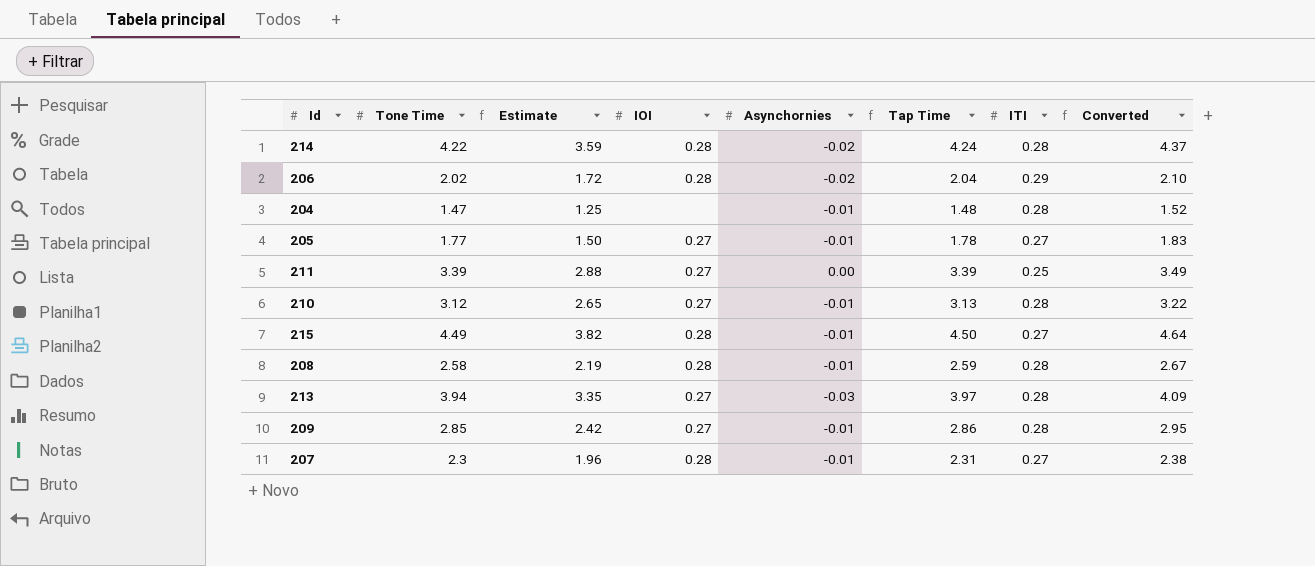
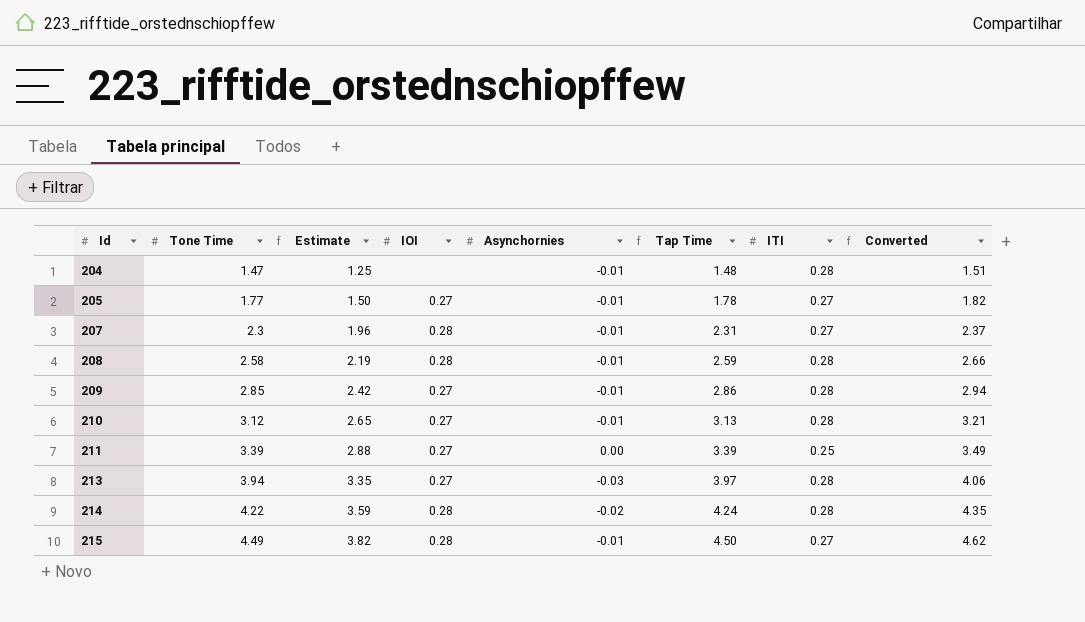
row order: none -> Id ascending
column Converted | formula: [Tap Time] * 1.03 -> [Tone Time] * 1.03
row 206: 2.02 | 1.72 | 0.28 | -0.02 | 2.04 | 0.29 | 2.10 -> none

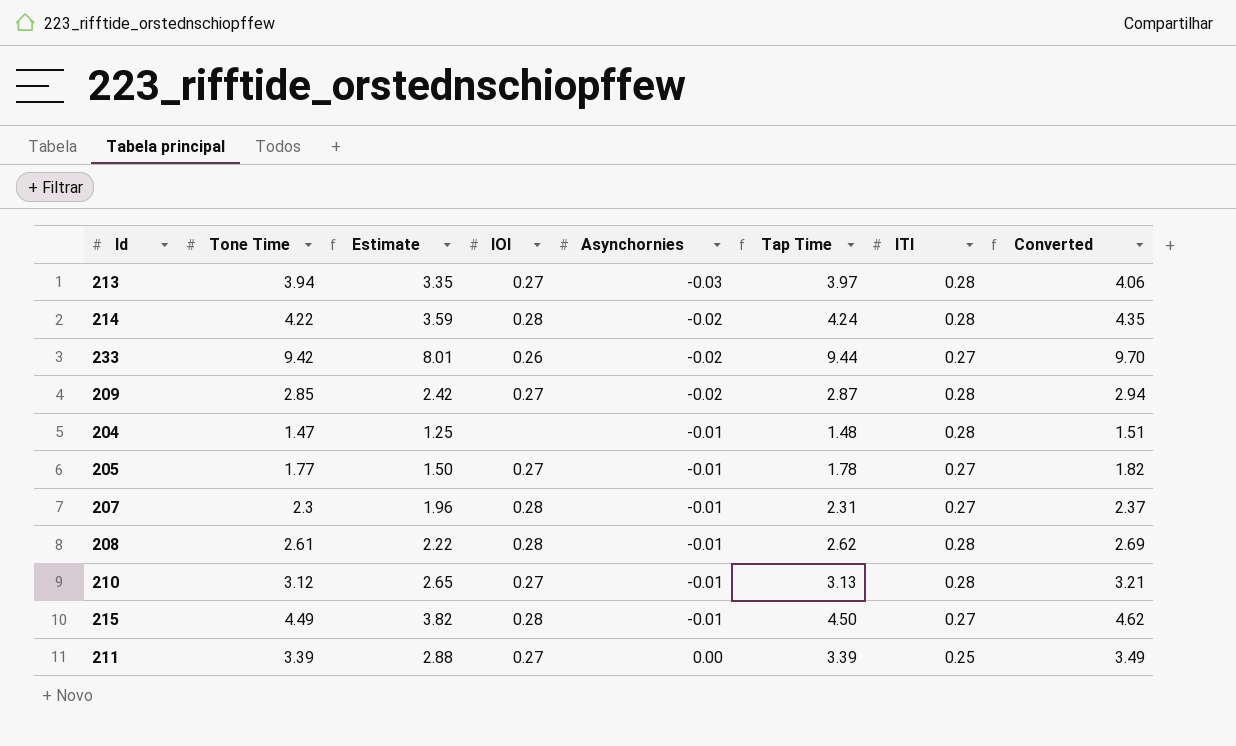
row order: Id ascending -> Asynchornies ascending
row 233: none -> 9.42 | 8.01 | 0.26 | -0.02 | 9.44 | 0.27 | 9.70
209 | Asynchornies: -0.01 -> -0.02
209 | Tap Time: 2.86 -> 2.87
208 | Tone Time: 2.58 -> 2.61
208 | Estimate: 2.19 -> 2.22
208 | Tap Time: 2.59 -> 2.62
208 | Converted: 2.66 -> 2.69

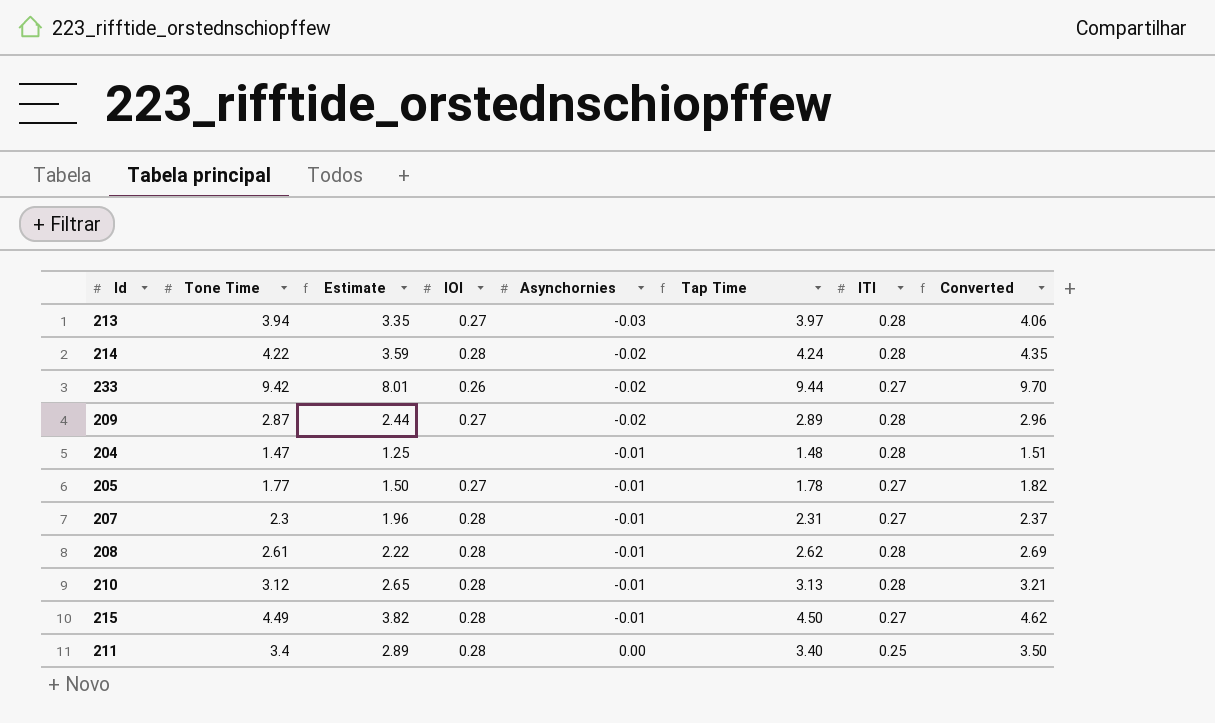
209 | Tone Time: 2.85 -> 2.87
209 | Estimate: 2.42 -> 2.44
209 | Tap Time: 2.87 -> 2.89
209 | Converted: 2.94 -> 2.96
210 | IOI: 0.27 -> 0.28
211 | Tone Time: 3.39 -> 3.4
211 | Estimate: 2.88 -> 2.89
211 | IOI: 0.27 -> 0.28
211 | Tap Time: 3.39 -> 3.40
211 | Converted: 3.49 -> 3.50

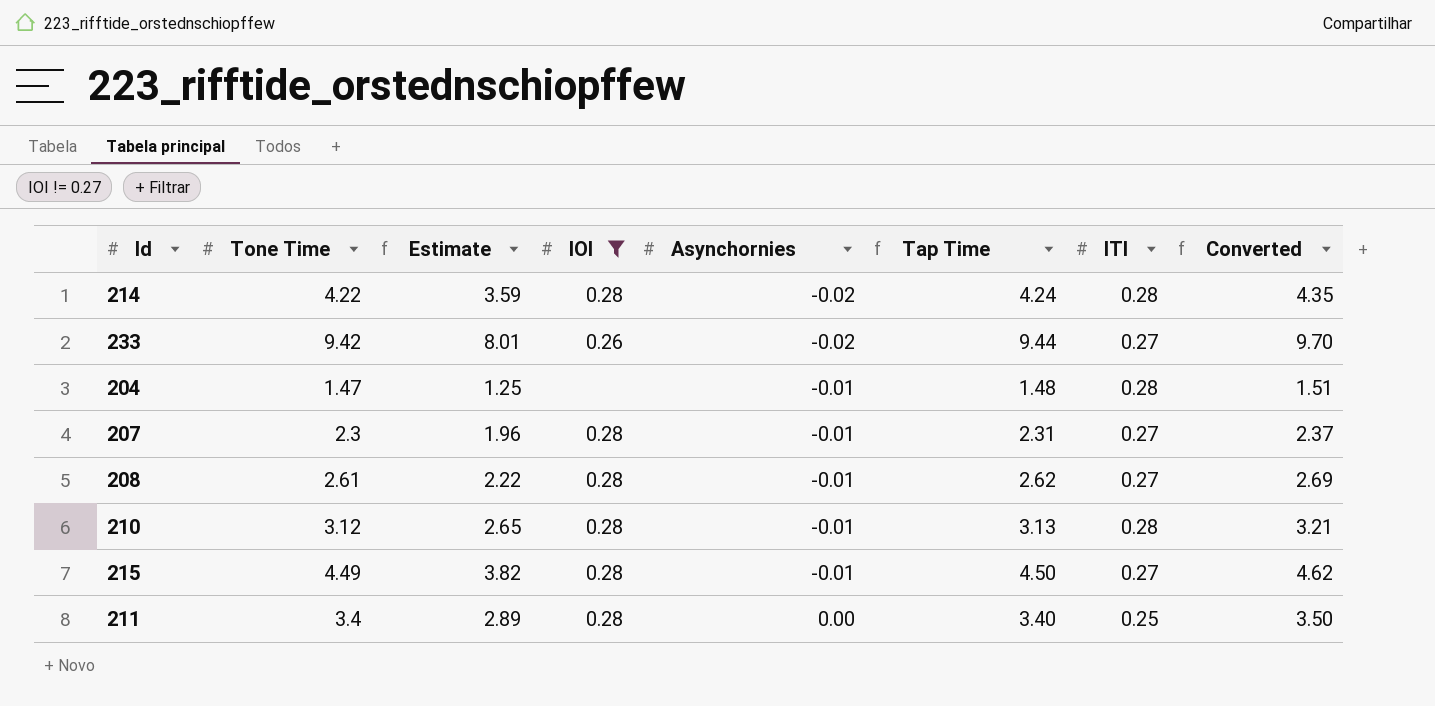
filter: none -> IOI != 0.27
208 | ITI: 0.28 -> 0.27

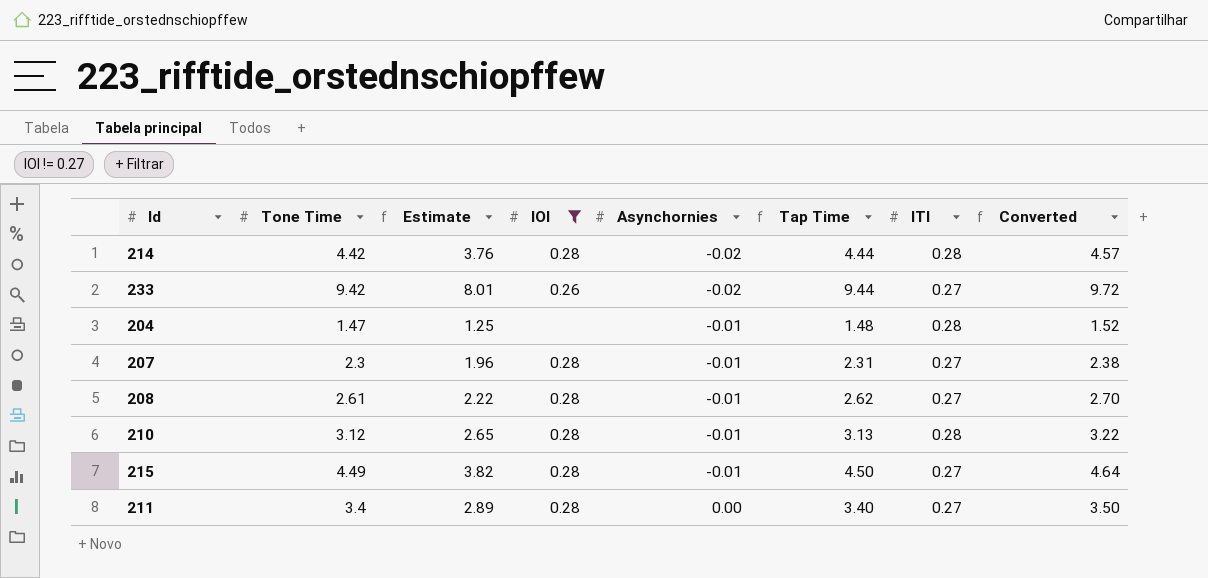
column Converted | formula: [Tone Time] * 1.03 -> [Tap Time] * 1.03
214 | Tone Time: 4.22 -> 4.42
214 | Estimate: 3.59 -> 3.76
214 | Tap Time: 4.24 -> 4.44
211 | ITI: 0.25 -> 0.27

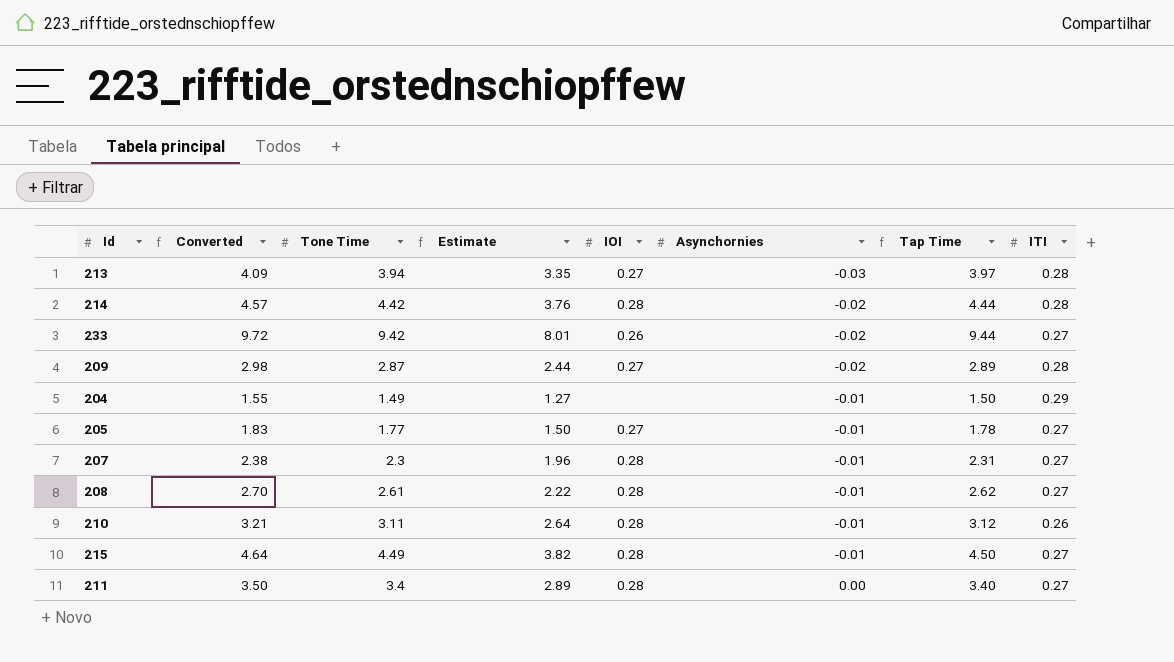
filter: IOI != 0.27 -> none
column Converted | position: 8 -> 2
204 | Converted: 1.52 -> 1.55
204 | Tone Time: 1.47 -> 1.49
204 | Estimate: 1.25 -> 1.27
204 | Tap Time: 1.48 -> 1.50
204 | ITI: 0.28 -> 0.29
210 | Converted: 3.22 -> 3.21
210 | Tone Time: 3.12 -> 3.11
210 | Estimate: 2.65 -> 2.64
210 | Tap Time: 3.13 -> 3.12
210 | ITI: 0.28 -> 0.26

